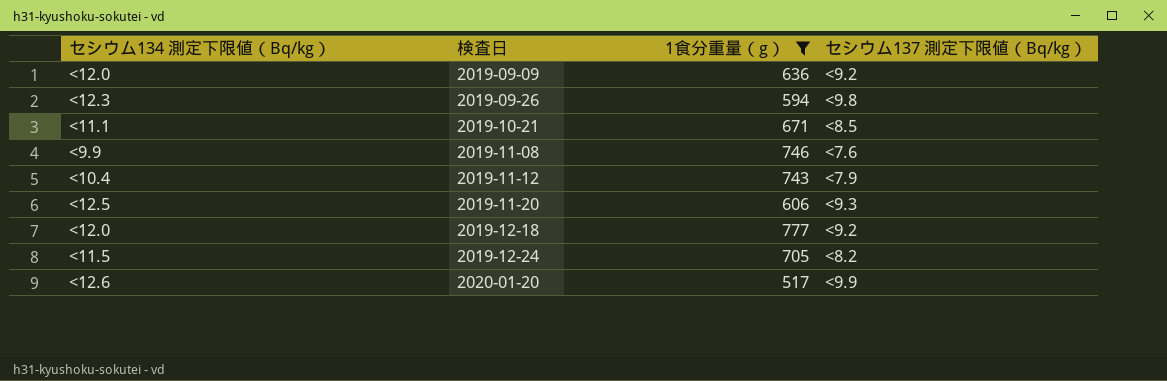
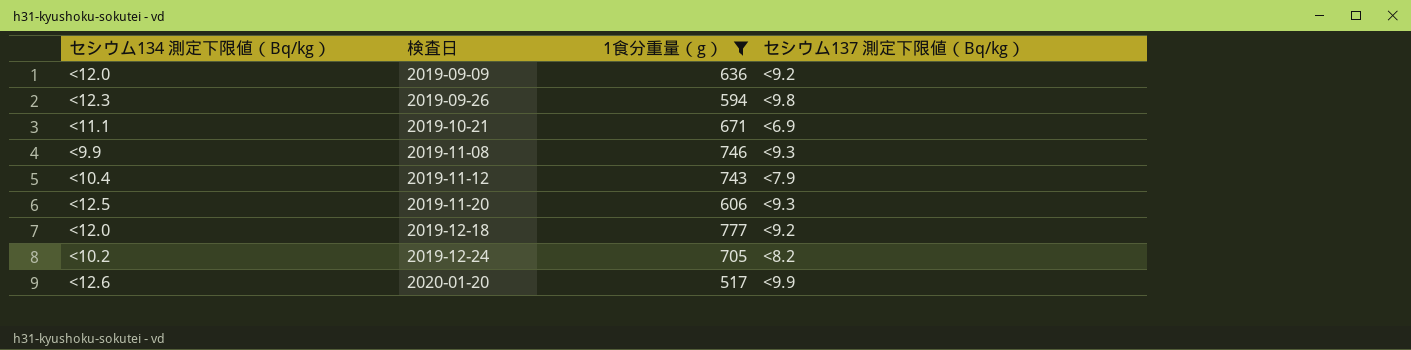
2019-10-21 | セシウム137 測定下限値（Bq/kg）: <8.5 -> <6.9
2019-11-08 | セシウム137 測定下限値（Bq/kg）: <7.6 -> <9.3
2019-12-24 | セシウム134 測定下限値（Bq/kg）: <11.5 -> <10.2

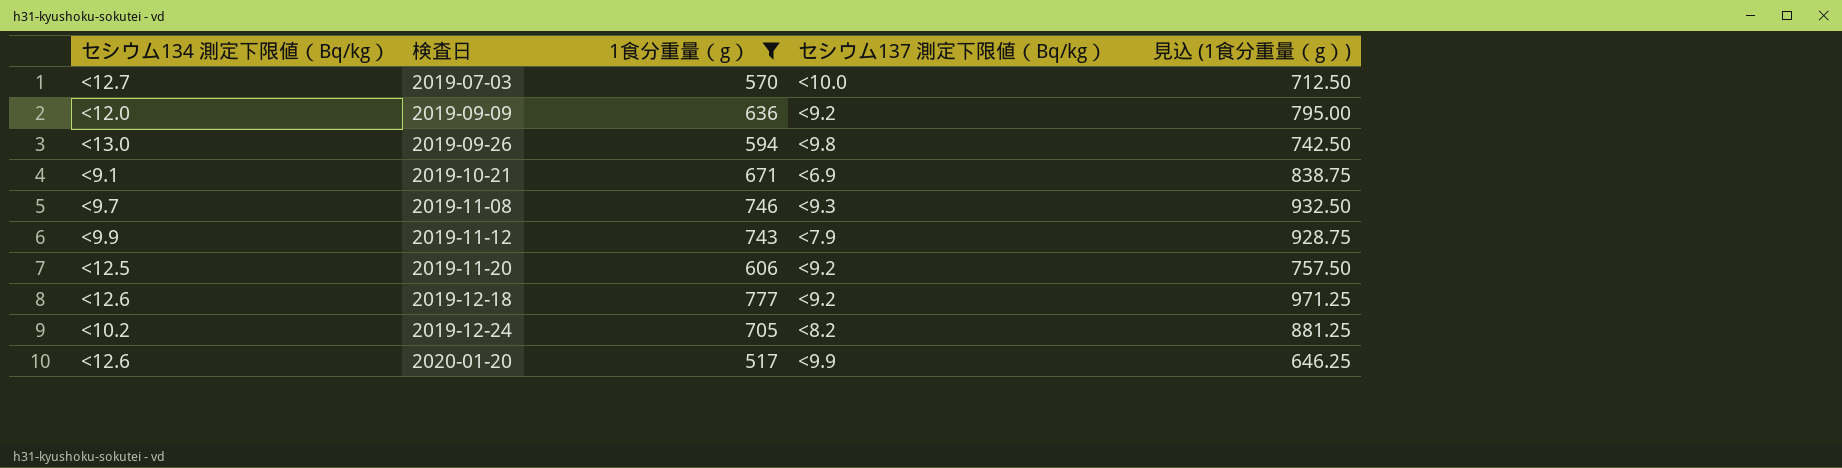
column 見込 (1食分重量（g）) | formula: none -> [1食分重量（g）] * 1.25
row 2019-07-03: none -> <12.7 | 570 | <10.0 | 712.50
2019-09-26 | セシウム134 測定下限値（Bq/kg）: <12.3 -> <13.0
2019-10-21 | セシウム134 測定下限値（Bq/kg）: <11.1 -> <9.1
2019-11-08 | セシウム134 測定下限値（Bq/kg）: <9.9 -> <9.7
2019-11-12 | セシウム134 測定下限値（Bq/kg）: <10.4 -> <9.9
2019-11-20 | セシウム137 測定下限値（Bq/kg）: <9.3 -> <9.2
2019-12-18 | セシウム134 測定下限値（Bq/kg）: <12.0 -> <12.6

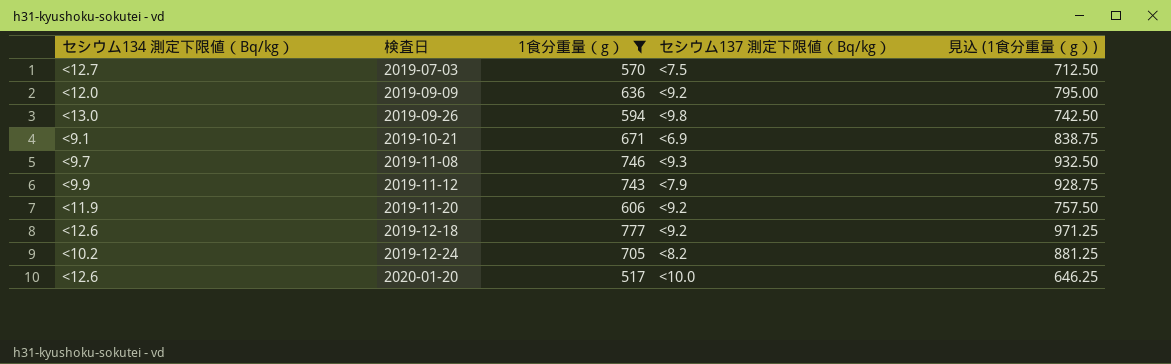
2019-07-03 | セシウム137 測定下限値（Bq/kg）: <10.0 -> <7.5
2019-11-20 | セシウム134 測定下限値（Bq/kg）: <12.5 -> <11.9
2020-01-20 | セシウム137 測定下限値（Bq/kg）: <9.9 -> <10.0

